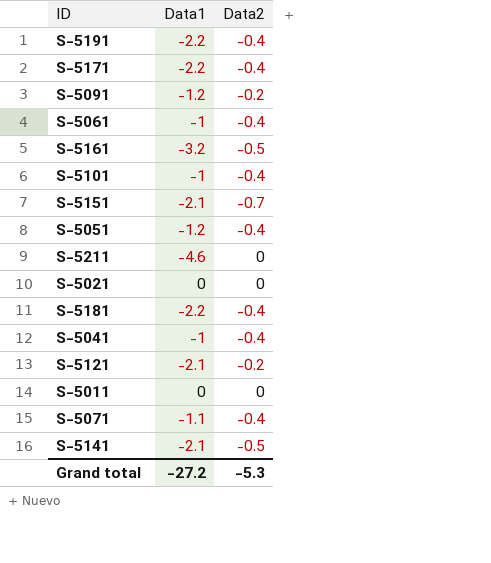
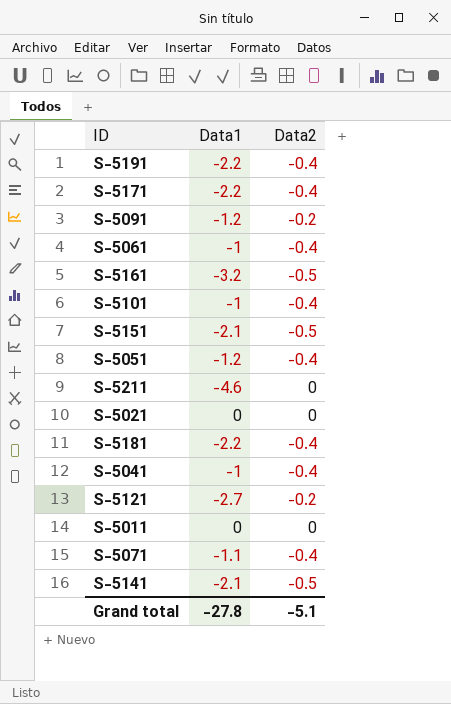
S-5151 | Data2: -0.7 -> -0.5
S-5121 | Data1: -2.1 -> -2.7
Grand total | Data1: -27.2 -> -27.8
Grand total | Data2: -5.3 -> -5.1

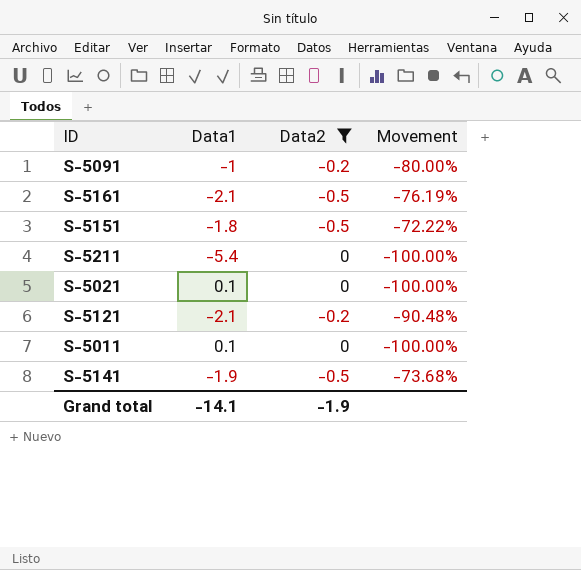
filter: none -> Data2 != -0.4
column Movement | formula: none -> ([Data2] - [Data1]) / [Data1]
S-5091 | Data1: -1.2 -> -1
S-5161 | Data1: -3.2 -> -2.1
S-5151 | Data1: -2.1 -> -1.8
S-5211 | Data1: -4.6 -> -5.4
S-5021 | Data1: 0 -> 0.1
S-5121 | Data1: -2.7 -> -2.1
S-5011 | Data1: 0 -> 0.1
S-5141 | Data1: -2.1 -> -1.9
Grand total | Data1: -27.8 -> -14.1
Grand total | Data2: -5.1 -> -1.9

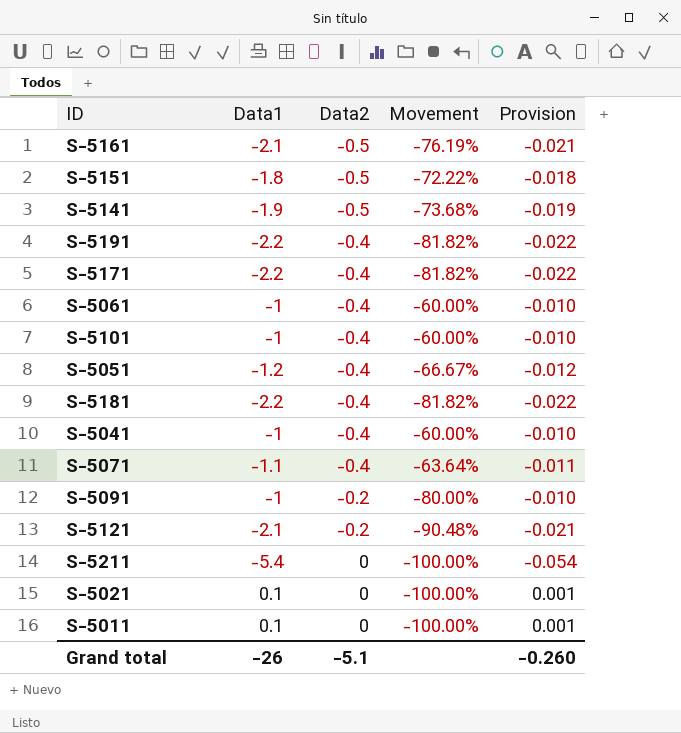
filter: Data2 != -0.4 -> none
row order: none -> Data2 ascending
column Provision | formula: none -> [Data1] * 0.01
Grand total | Data1: -14.1 -> -26
Grand total | Data2: -1.9 -> -5.1

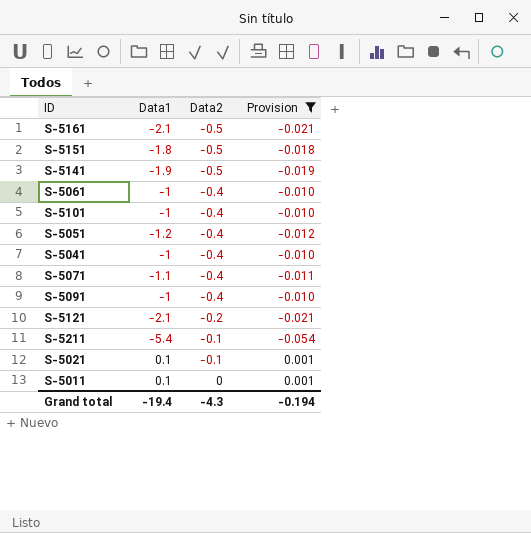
filter: none -> Provision != -0.022
column Movement | formula: ([Data2] - [Data1]) / [Data1] -> none
S-5091 | Data2: -0.2 -> -0.4
S-5211 | Data2: 0 -> -0.1
S-5021 | Data2: 0 -> -0.1
Grand total | Data1: -26 -> -19.4
Grand total | Data2: -5.1 -> -4.3
Grand total | Provision: -0.260 -> -0.194

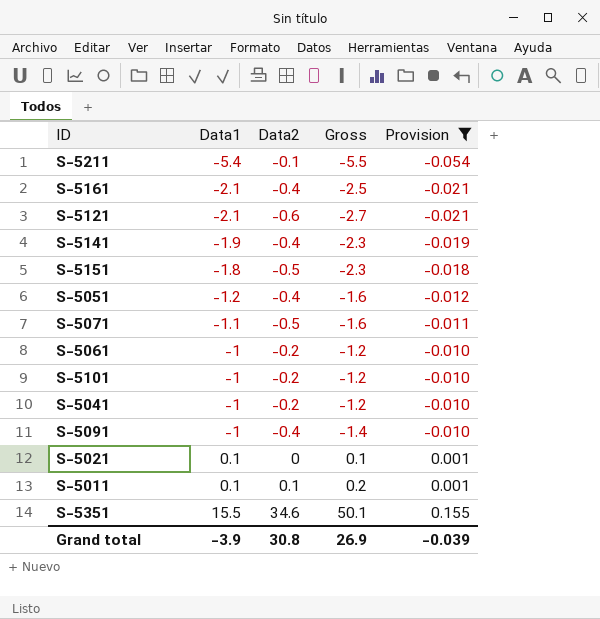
row order: Data2 ascending -> Data1 ascending
column Gross | formula: none -> [Data1] + [Data2]
S-5161 | Data2: -0.5 -> -0.4
S-5121 | Data2: -0.2 -> -0.6
S-5141 | Data2: -0.5 -> -0.4
S-5071 | Data2: -0.4 -> -0.5
S-5061 | Data2: -0.4 -> -0.2
S-5101 | Data2: -0.4 -> -0.2
S-5041 | Data2: -0.4 -> -0.2
S-5021 | Data2: -0.1 -> 0
S-5011 | Data2: 0 -> 0.1
row S-5351: none -> 15.5 | 34.6 | 50.1 | 0.155
Grand total | Data1: -19.4 -> -3.9
Grand total | Data2: -4.3 -> 30.8
Grand total | Provision: -0.194 -> -0.039

